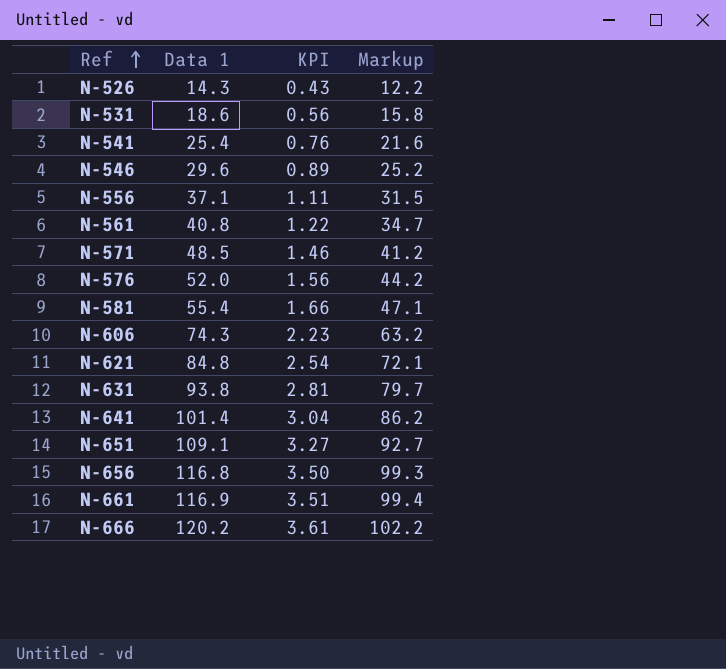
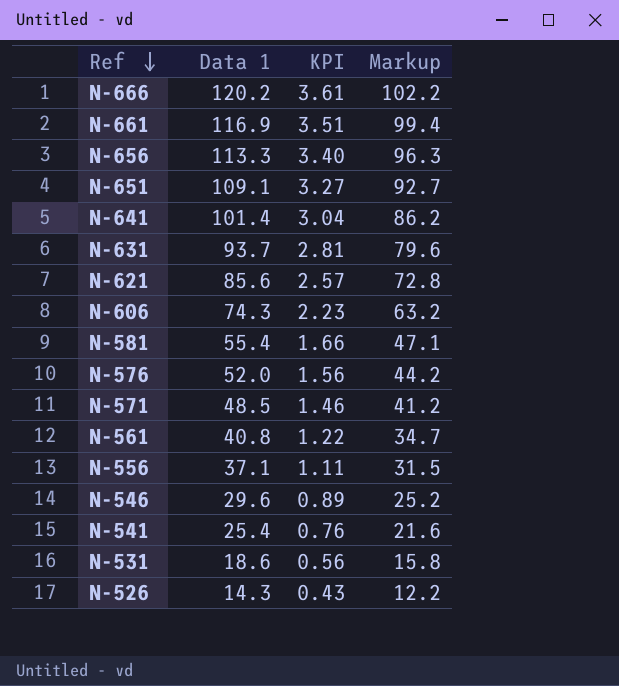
row order: Ref ascending -> Ref descending
N-656 | Data 1: 116.8 -> 113.3
N-656 | KPI: 3.50 -> 3.40
N-656 | Markup: 99.3 -> 96.3
N-631 | Data 1: 93.8 -> 93.7
N-631 | Markup: 79.7 -> 79.6
N-621 | Data 1: 84.8 -> 85.6
N-621 | KPI: 2.54 -> 2.57
N-621 | Markup: 72.1 -> 72.8

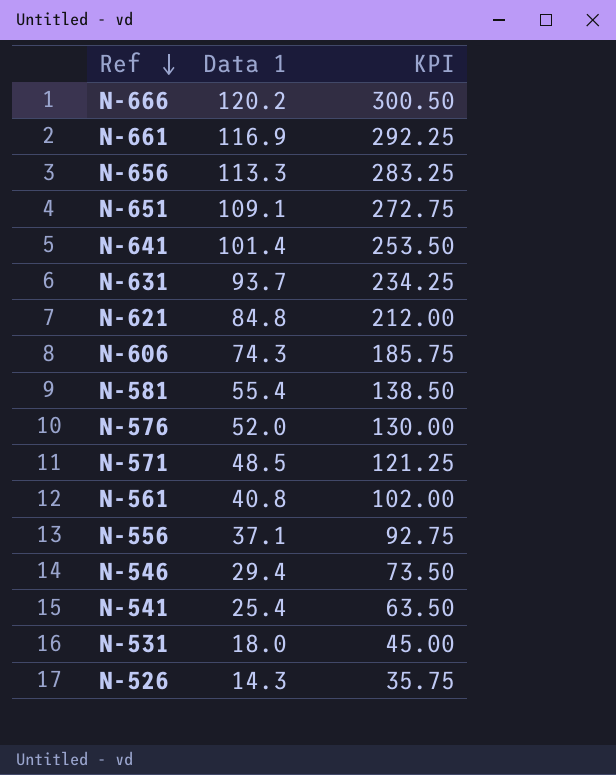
column Markup | formula: [Data 1] * 0.85 -> none
column KPI | formula: [Data 1] * 0.03 -> [Data 1] * 2.5
N-621 | Data 1: 85.6 -> 84.8
N-546 | Data 1: 29.6 -> 29.4
N-531 | Data 1: 18.6 -> 18.0

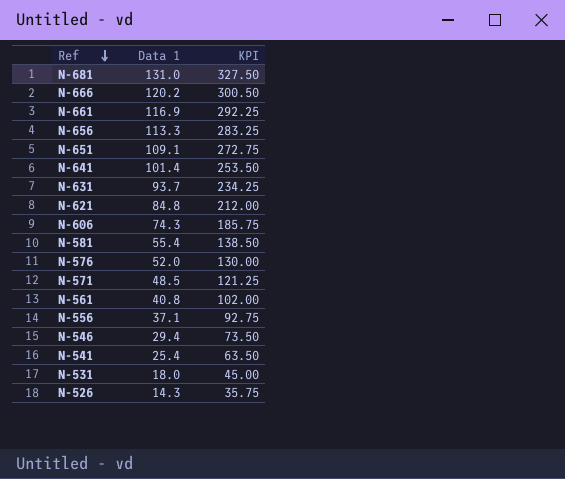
row N-681: none -> 131.0 | 327.50

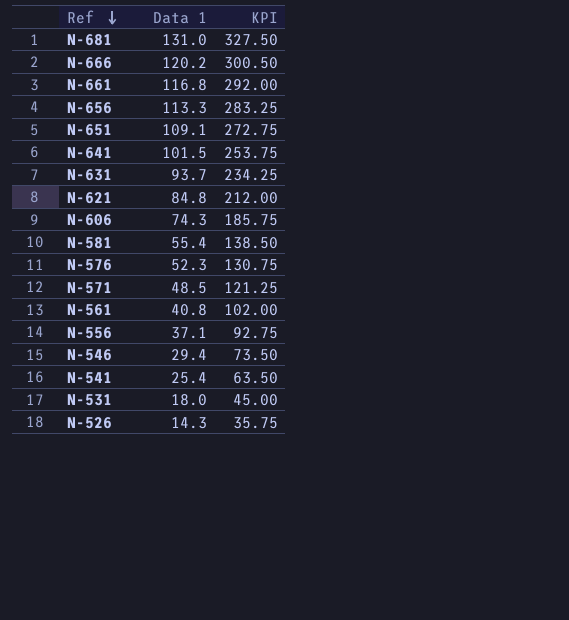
N-661 | Data 1: 116.9 -> 116.8
N-661 | KPI: 292.25 -> 292.00
N-641 | Data 1: 101.4 -> 101.5
N-641 | KPI: 253.50 -> 253.75
N-576 | Data 1: 52.0 -> 52.3
N-576 | KPI: 130.00 -> 130.75

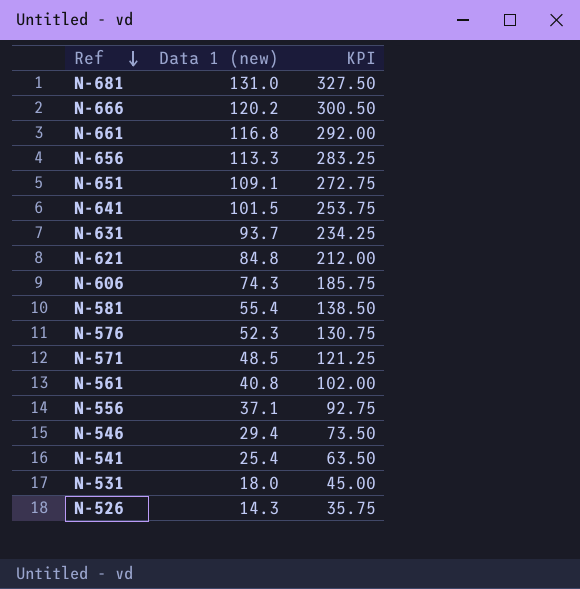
column name: Data 1 -> Data 1 (new)

